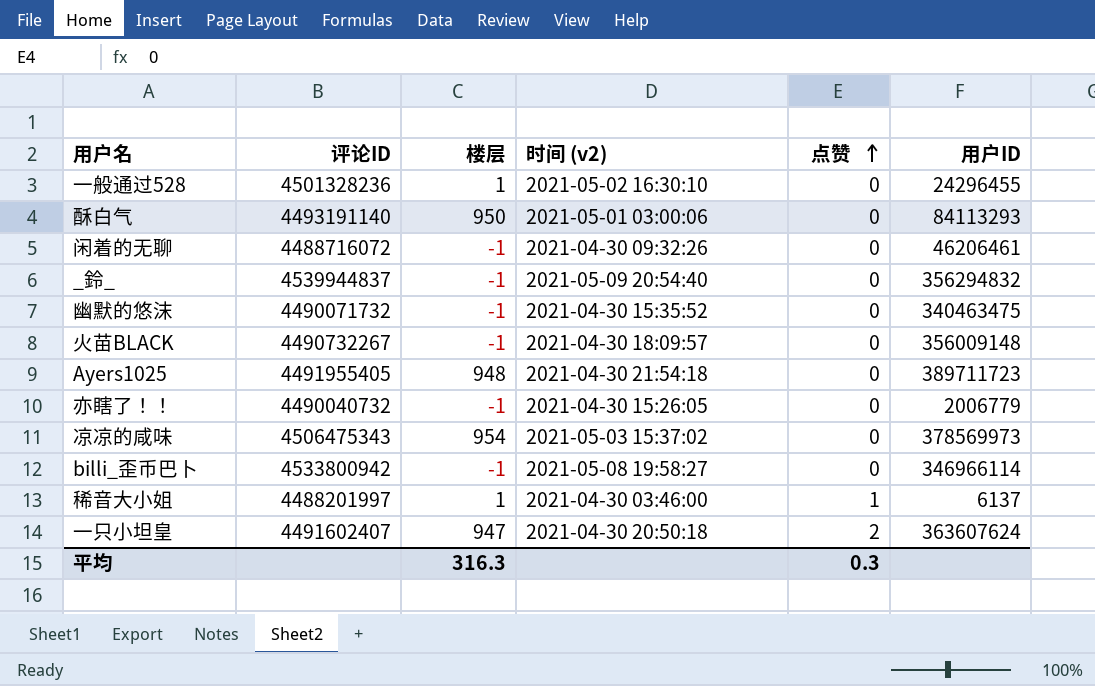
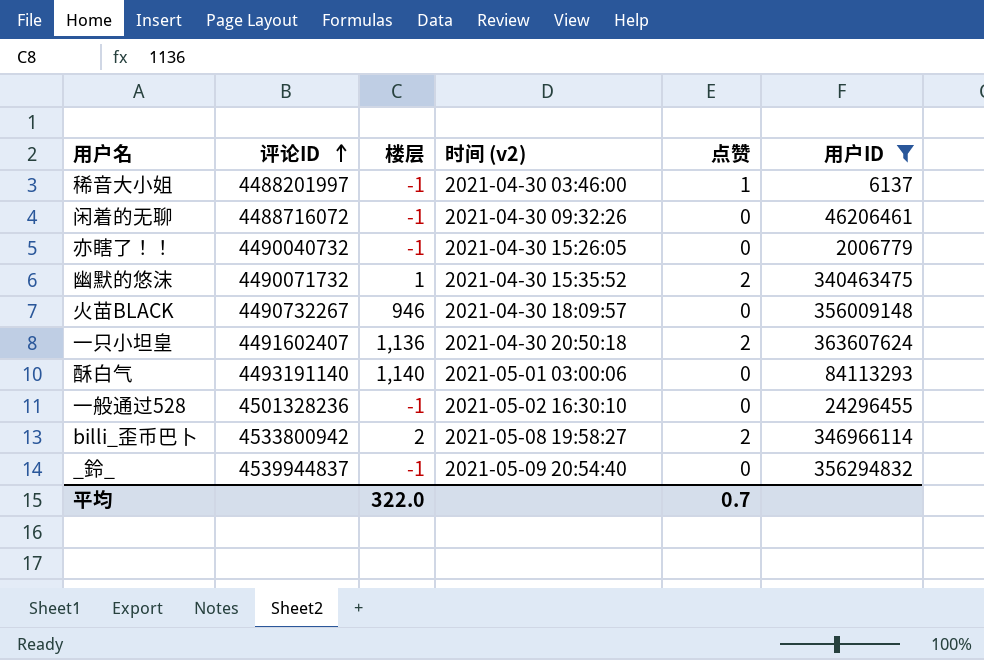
filter: none -> 用户ID <= 363607624
row order: 点赞 ascending -> 评论ID ascending
稀音大小姐 | 楼层: 1 -> -1
幽默的悠沫 | 楼层: -1 -> 1
幽默的悠沫 | 点赞: 0 -> 2
火苗BLACK | 楼层: -1 -> 946
一只小坦皇 | 楼层: 947 -> 1,136
酥白气 | 楼层: 950 -> 1,140
一般通过528 | 楼层: 1 -> -1
billi_歪币巴卜 | 楼层: -1 -> 2
billi_歪币巴卜 | 点赞: 0 -> 2
平均 | 楼层: 316.3 -> 322.0
平均 | 点赞: 0.3 -> 0.7

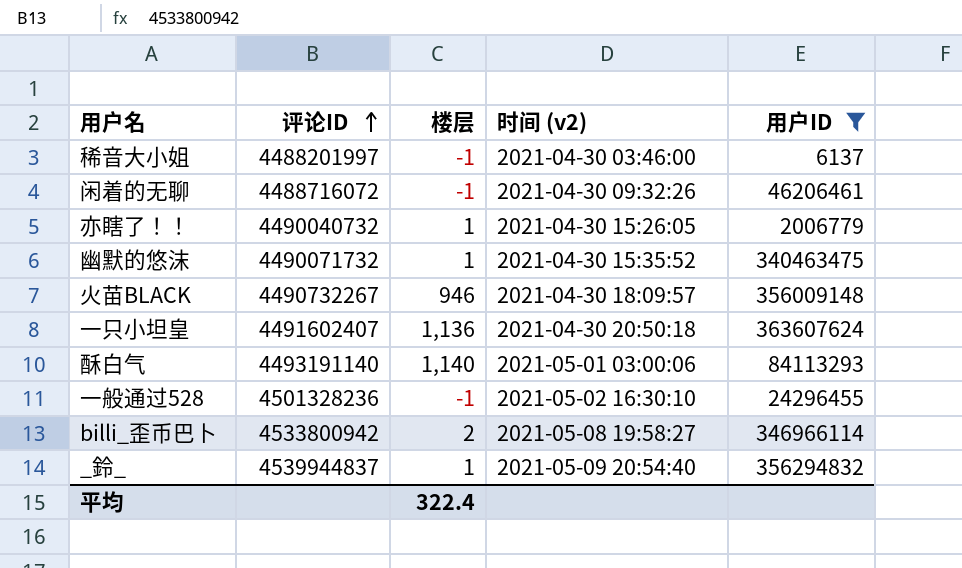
column 点赞 | position: 5 -> none
亦瞎了！！ | 楼层: -1 -> 1
_鈴_ | 楼层: -1 -> 1
平均 | 楼层: 322.0 -> 322.4

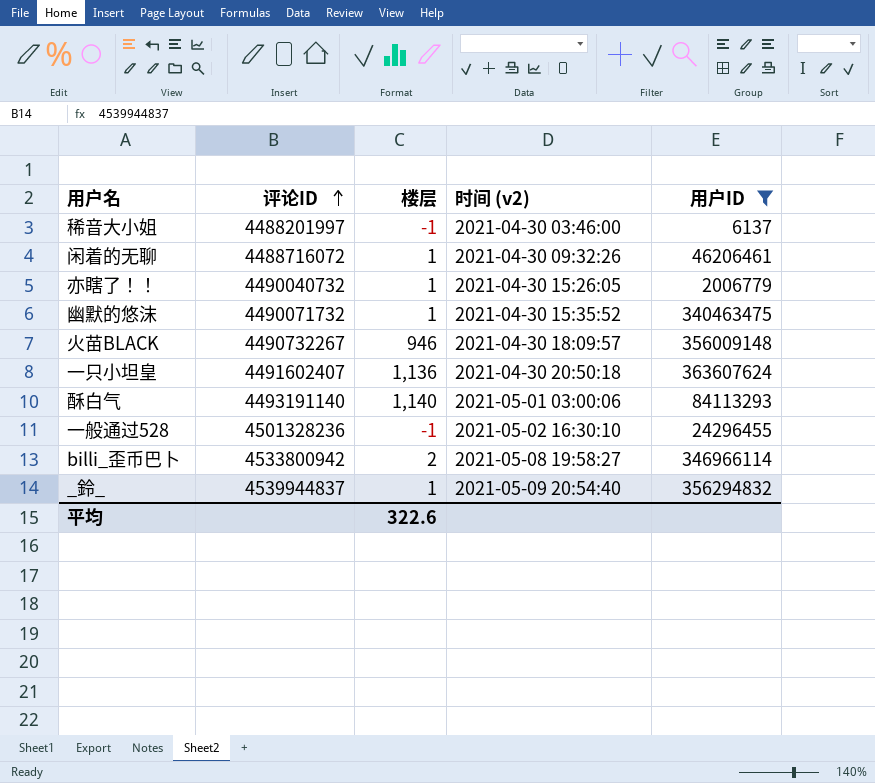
闲着的无聊 | 楼层: -1 -> 1
平均 | 楼层: 322.4 -> 322.6

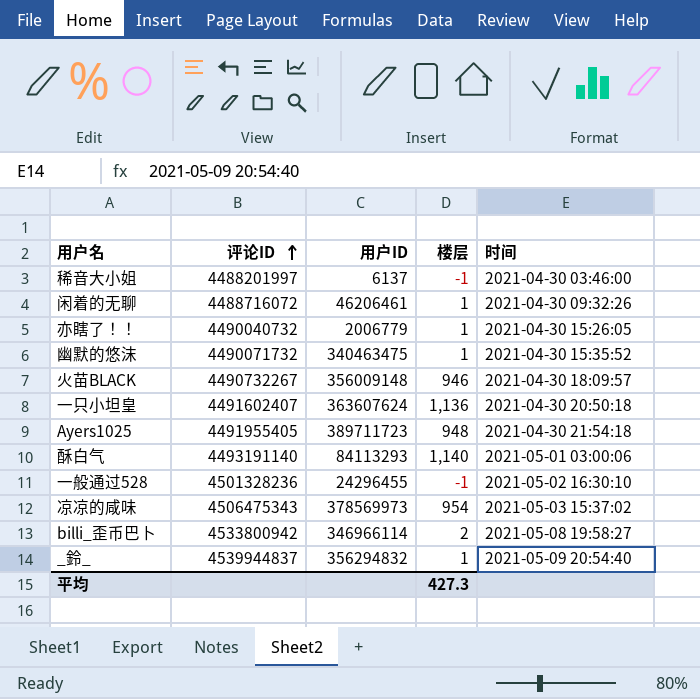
filter: 用户ID <= 363607624 -> none
column 用户ID | position: 5 -> 3
column name: 时间 (v2) -> 时间
平均 | 楼层: 322.6 -> 427.3

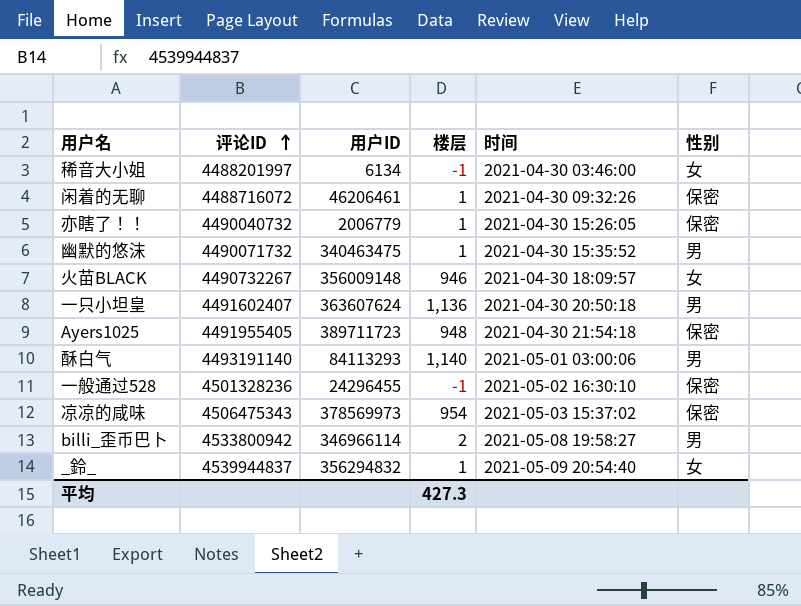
column 性别 | position: none -> 6
稀音大小姐 | 用户ID: 6137 -> 6134

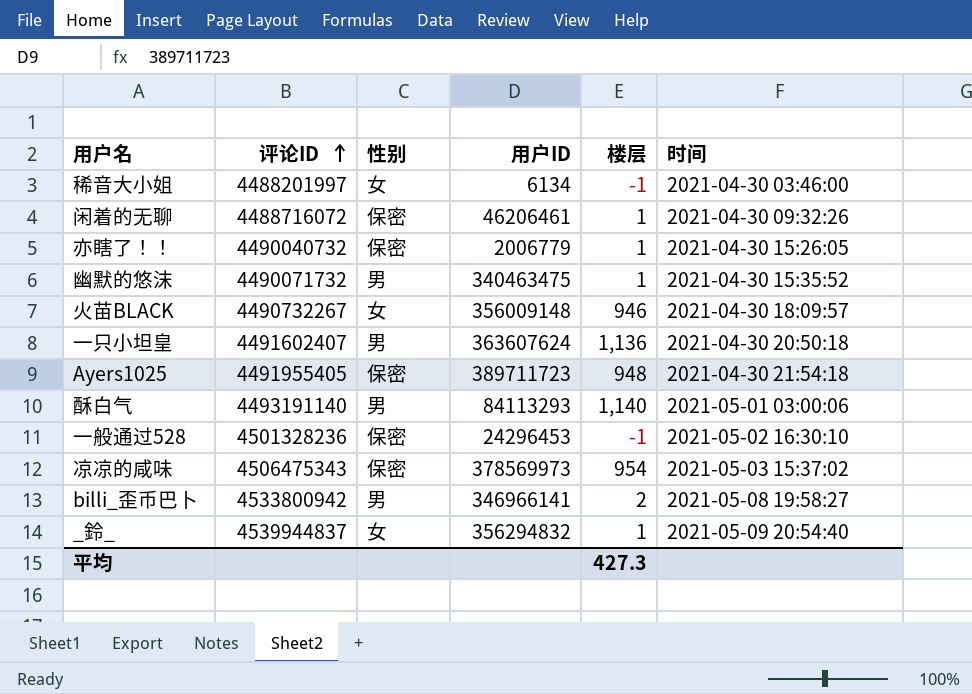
column 性别 | position: 6 -> 3
一般通过528 | 用户ID: 24296455 -> 24296453
billi_歪币巴卜 | 用户ID: 346966114 -> 346966141

